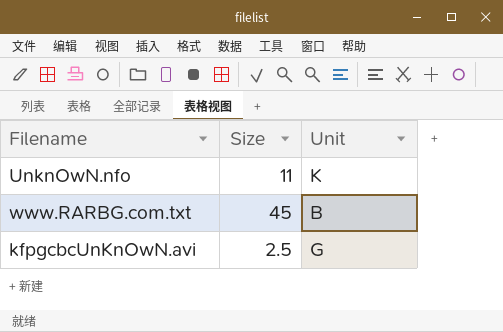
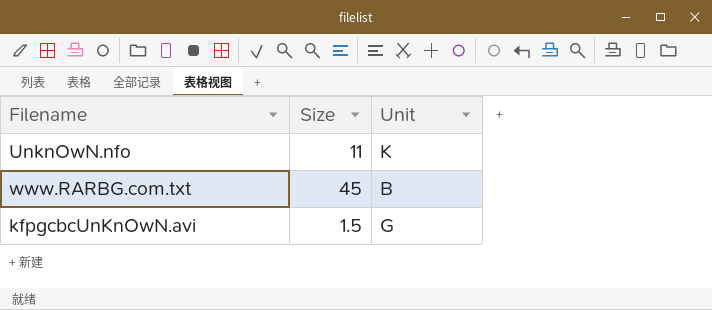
kfpgcbcUnKnOwN.avi | Size: 2.5 -> 1.5

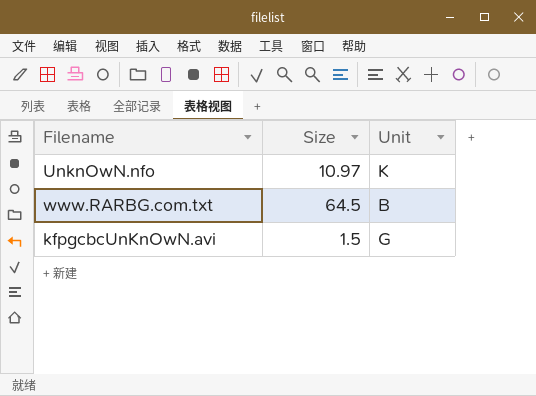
UnknOwN.nfo | Size: 11 -> 10.97
www.RARBG.com.txt | Size: 45 -> 64.5

